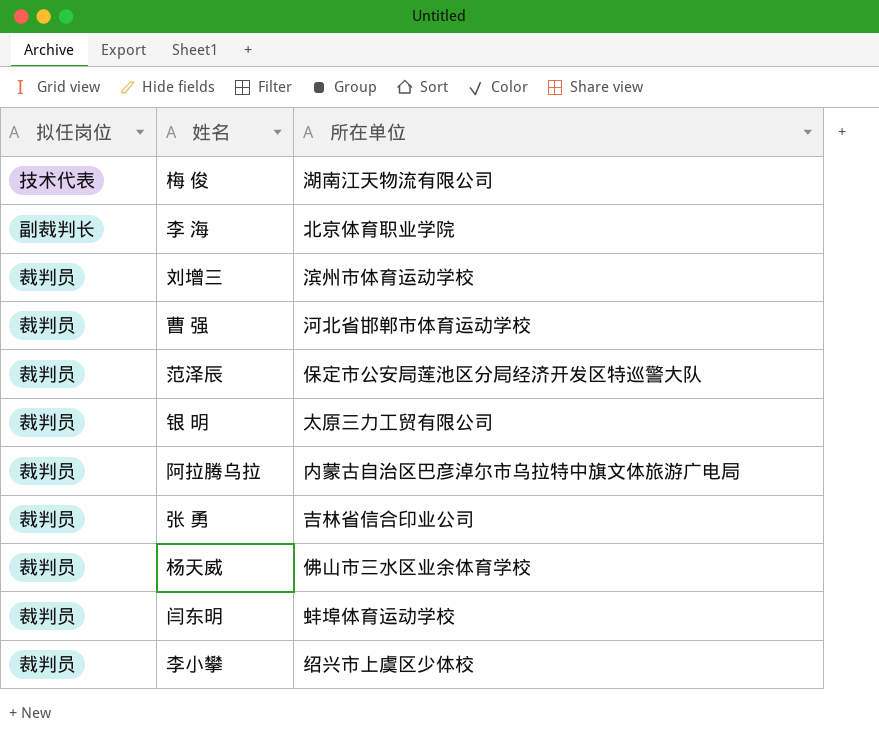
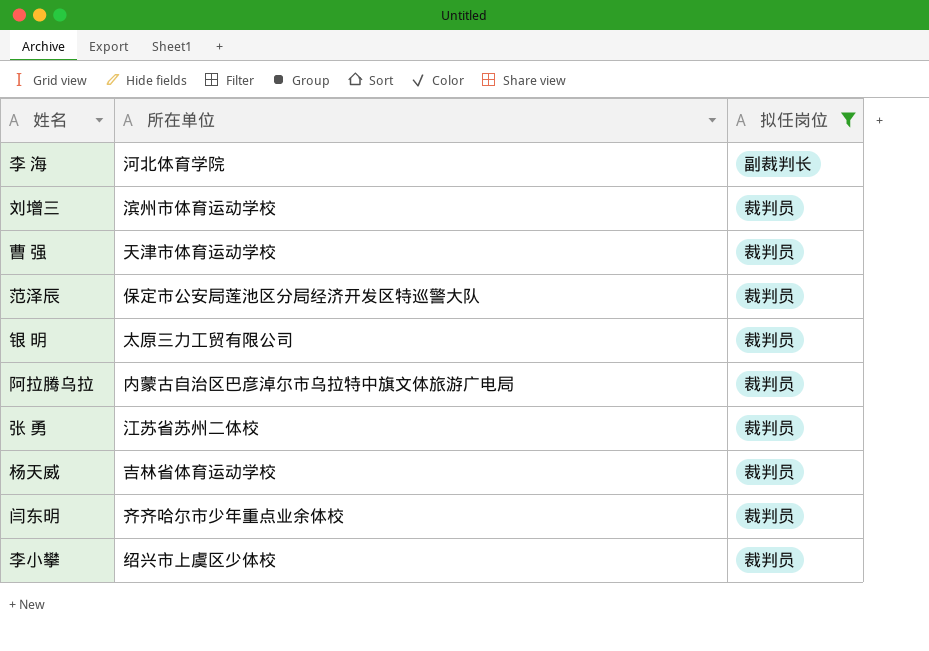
filter: none -> 拟任岗位 != 技术代表
column 拟任岗位 | position: 1 -> 3
李 海 | 所在单位: 北京体育职业学院 -> 河北体育学院
曹 强 | 所在单位: 河北省邯郸市体育运动学校 -> 天津市体育运动学校
张 勇 | 所在单位: 吉林省信合印业公司 -> 江苏省苏州二体校
杨天威 | 所在单位: 佛山市三水区业余体育学校 -> 吉林省体育运动学校
闫东明 | 所在单位: 蚌埠体育运动学校 -> 齐齐哈尔市少年重点业余体校

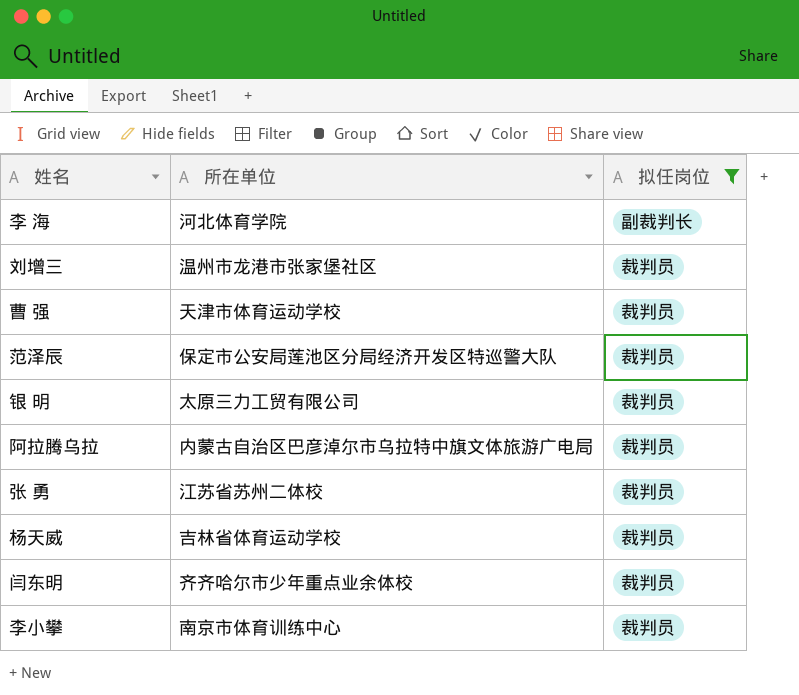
刘增三 | 所在单位: 滨州市体育运动学校 -> 温州市龙港市张家堡社区
李小攀 | 所在单位: 绍兴市上虞区少体校 -> 南京市体育训练中心

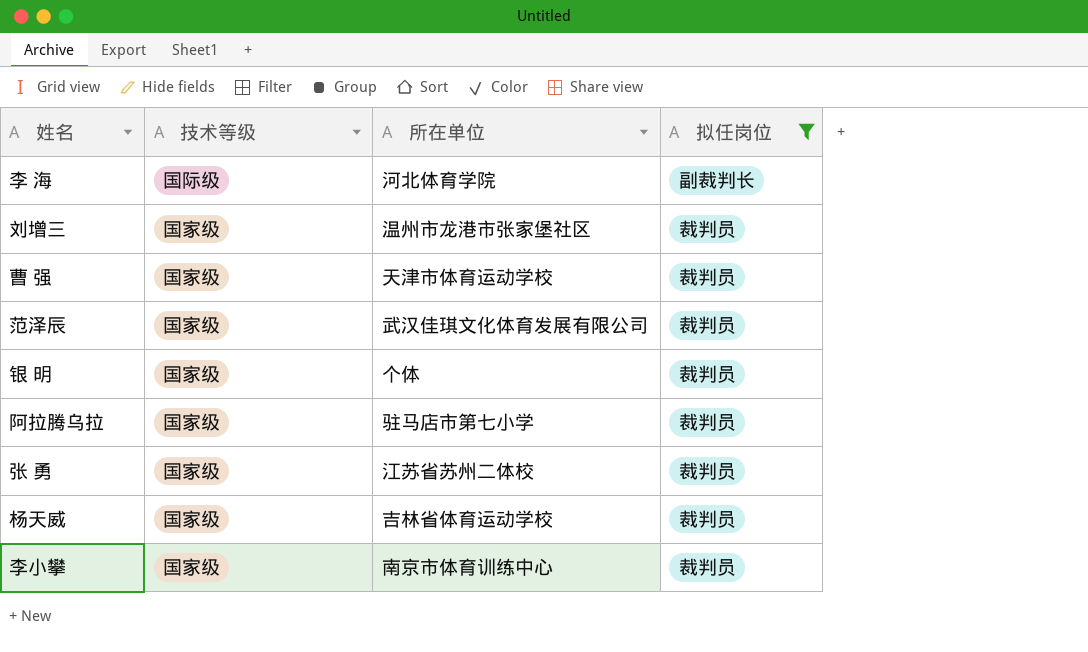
column 技术等级 | position: none -> 2
row 闫东明: 齐齐哈尔市少年重点业余体校 | 裁判员 -> none
范泽辰 | 所在单位: 保定市公安局莲池区分局经济开发区特巡警大队 -> 武汉佳琪文化体育发展有限公司
银 明 | 所在单位: 太原三力工贸有限公司 -> 个体
阿拉腾乌拉 | 所在单位: 内蒙古自治区巴彦淖尔市乌拉特中旗文体旅游广电局 -> 驻马店市第七小学

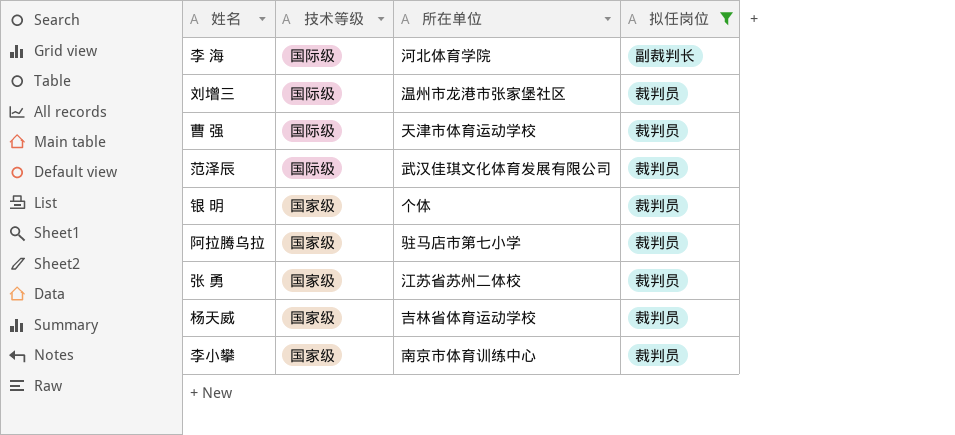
刘增三 | 技术等级: 国家级 -> 国际级
曹 强 | 技术等级: 国家级 -> 国际级
范泽辰 | 技术等级: 国家级 -> 国际级

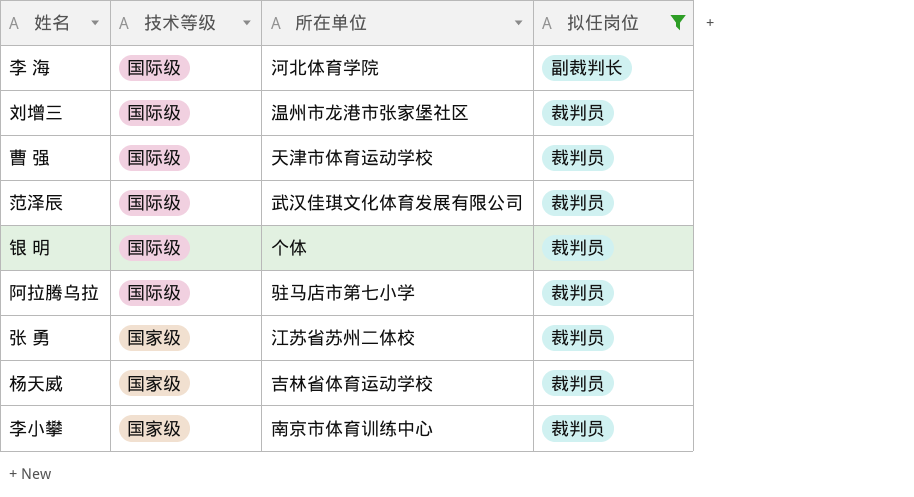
银 明 | 技术等级: 国家级 -> 国际级
阿拉腾乌拉 | 技术等级: 国家级 -> 国际级

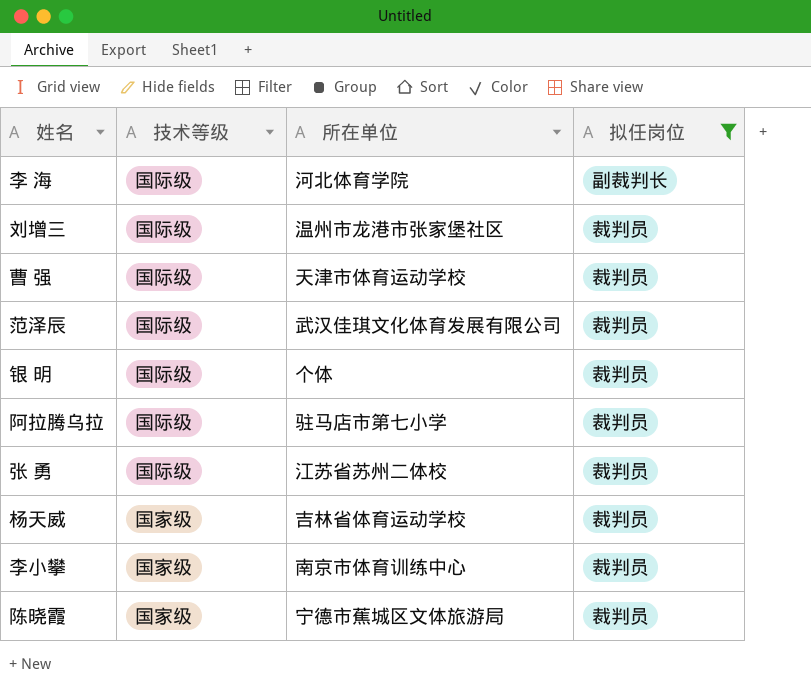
张 勇 | 技术等级: 国家级 -> 国际级
row 陈晓霞: none -> 国家级 | 宁德市蕉城区文体旅游局 | 裁判员

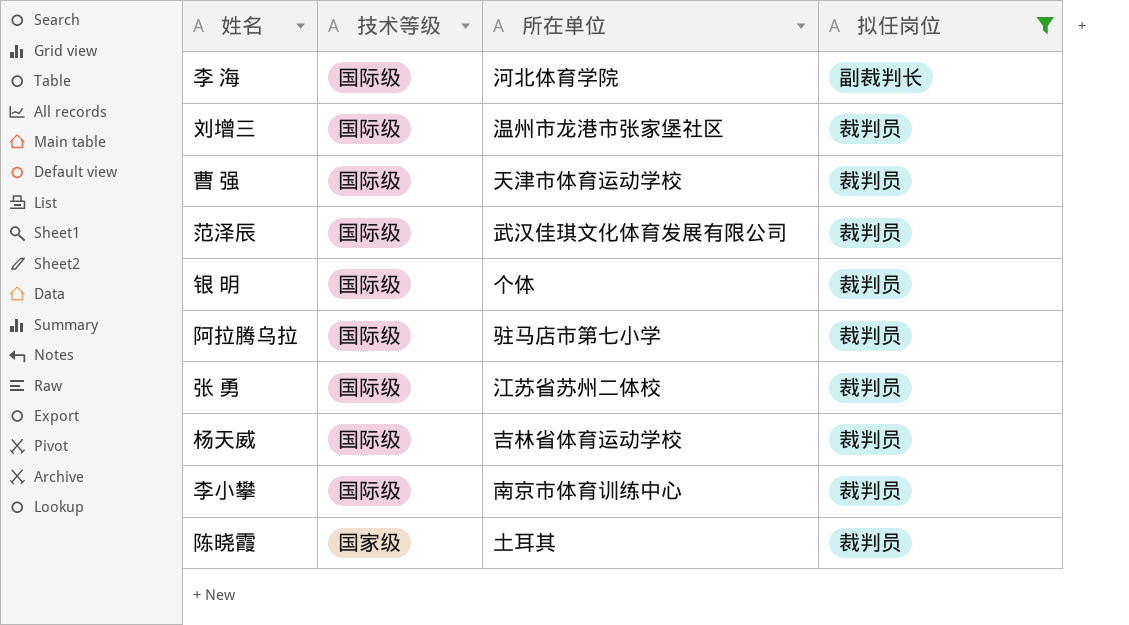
杨天威 | 技术等级: 国家级 -> 国际级
李小攀 | 技术等级: 国家级 -> 国际级
陈晓霞 | 所在单位: 宁德市蕉城区文体旅游局 -> 土耳其

